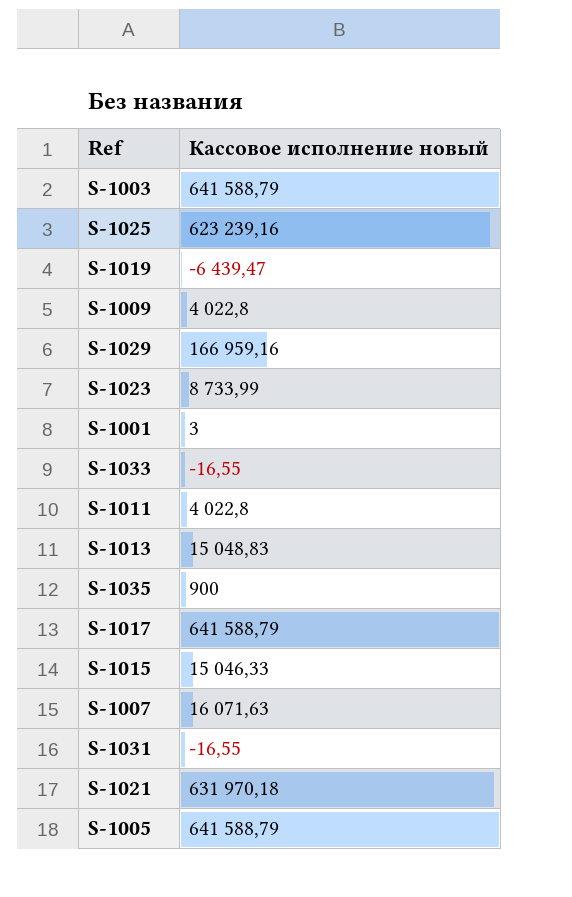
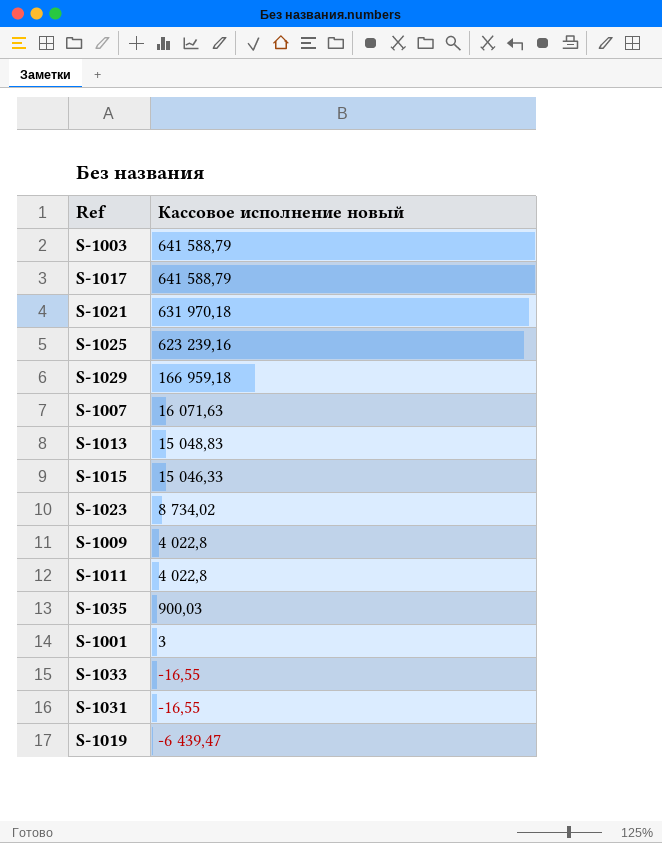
row order: none -> Кассовое исполнение новый descending
row S-1005: 641 588,79 -> none
S-1029 | Кассовое исполнение новый: 166 959,16 -> 166 959,18
S-1023 | Кассовое исполнение новый: 8 733,99 -> 8 734,02
S-1035 | Кассовое исполнение новый: 900 -> 900,03

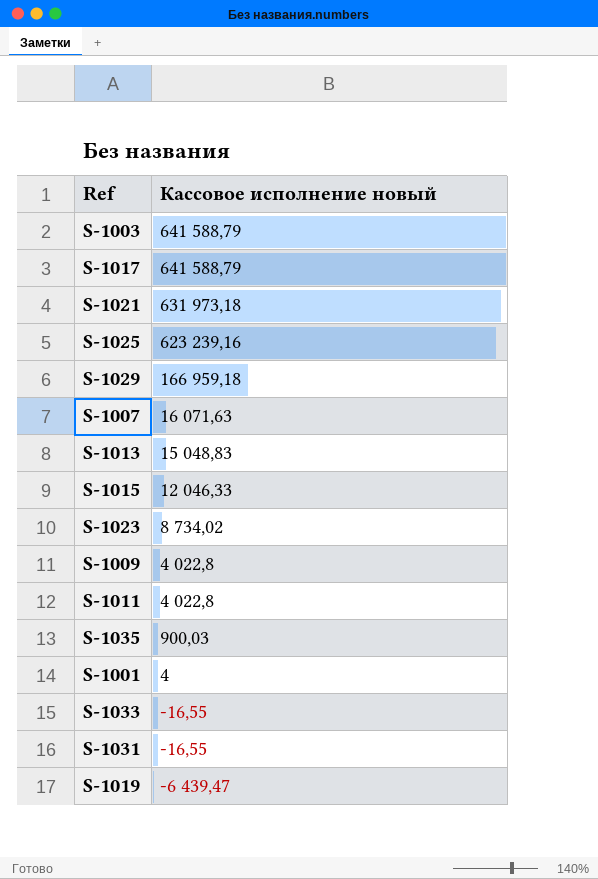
S-1021 | Кассовое исполнение новый: 631 970,18 -> 631 973,18
S-1015 | Кассовое исполнение новый: 15 046,33 -> 12 046,33
S-1001 | Кассовое исполнение новый: 3 -> 4

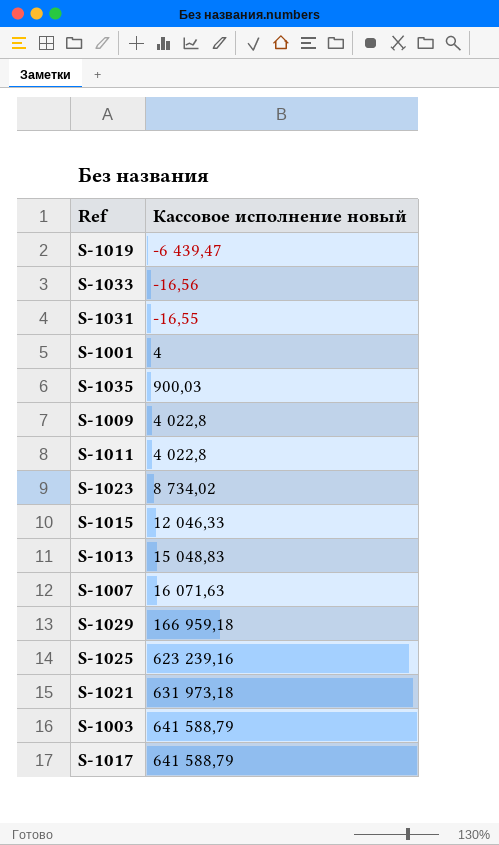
row order: Кассовое исполнение новый descending -> Кассовое исполнение новый ascending
S-1033 | Кассовое исполнение новый: -16,55 -> -16,56

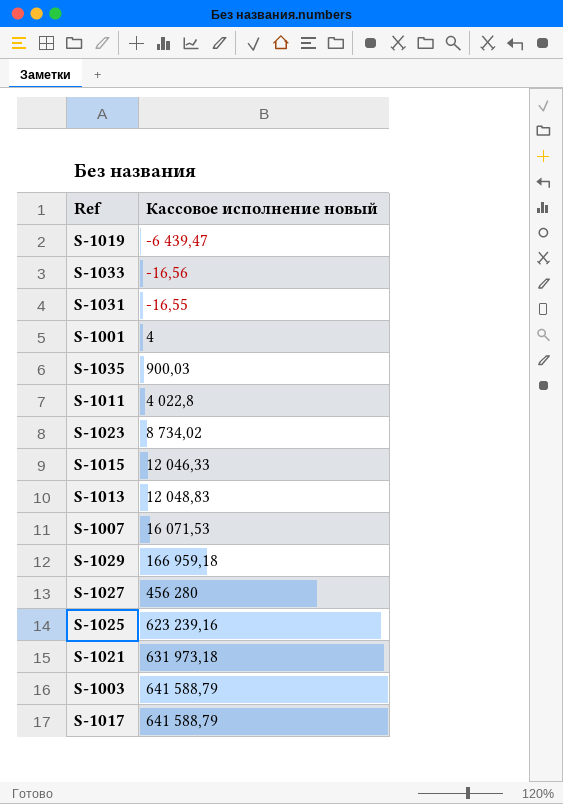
row S-1009: 4 022,8 -> none
S-1013 | Кассовое исполнение новый: 15 048,83 -> 12 048,83
S-1007 | Кассовое исполнение новый: 16 071,63 -> 16 071,53
row S-1027: none -> 456 280

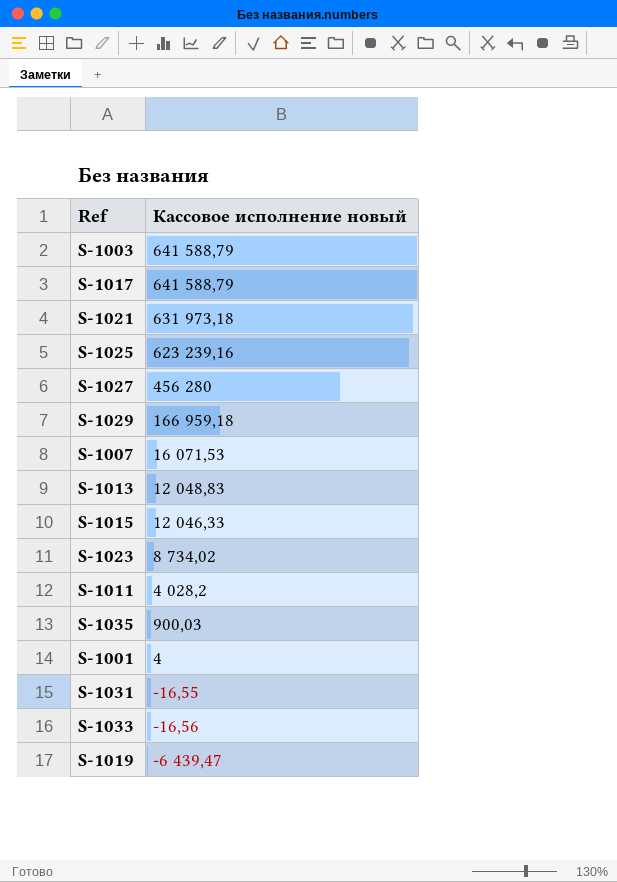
row order: Кассовое исполнение новый ascending -> Кассовое исполнение новый descending
S-1011 | Кассовое исполнение новый: 4 022,8 -> 4 028,2

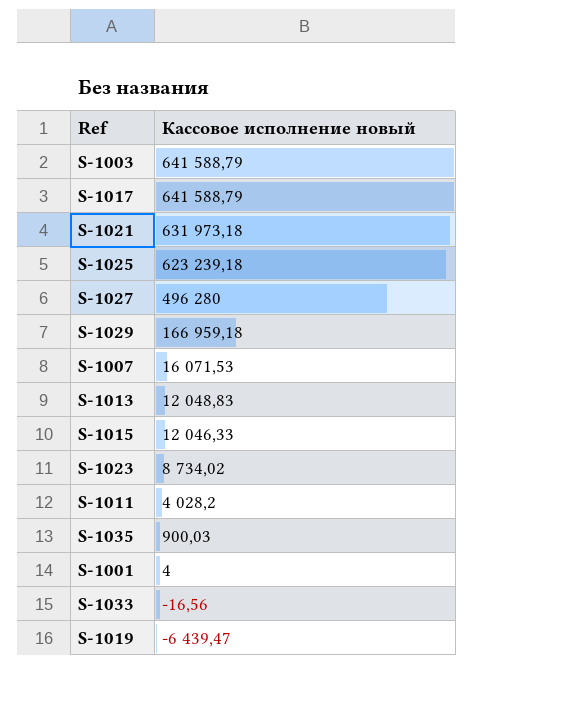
row S-1031: -16,55 -> none
S-1025 | Кассовое исполнение новый: 623 239,16 -> 623 239,18
S-1027 | Кассовое исполнение новый: 456 280 -> 496 280

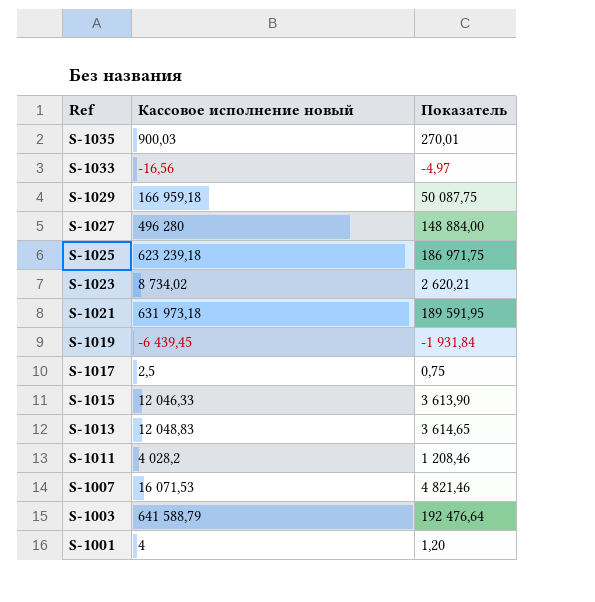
row order: Кассовое исполнение новый descending -> Ref descending
column Показатель | formula: none -> [Кассовое исполнение новый] * 0,3
S-1019 | Кассовое исполнение новый: -6 439,47 -> -6 439,45
S-1017 | Кассовое исполнение новый: 641 588,79 -> 2,5

